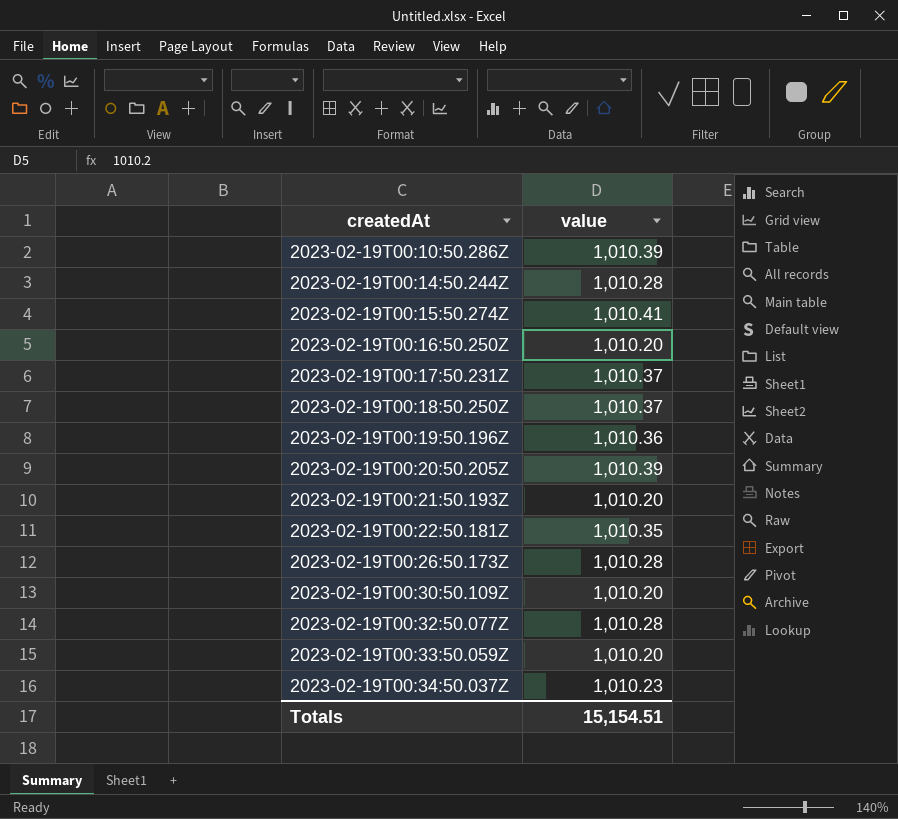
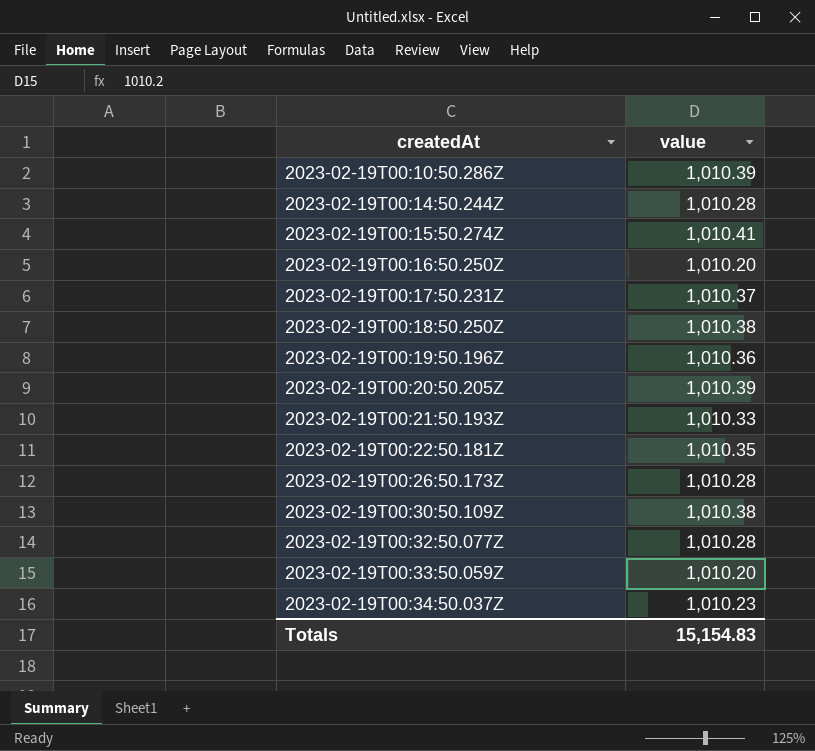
2023-02-19T00:18:50.250Z | value: 1,010.37 -> 1,010.38
2023-02-19T00:21:50.193Z | value: 1,010.20 -> 1,010.33
2023-02-19T00:30:50.109Z | value: 1,010.20 -> 1,010.38
Totals | value: 15,154.51 -> 15,154.83

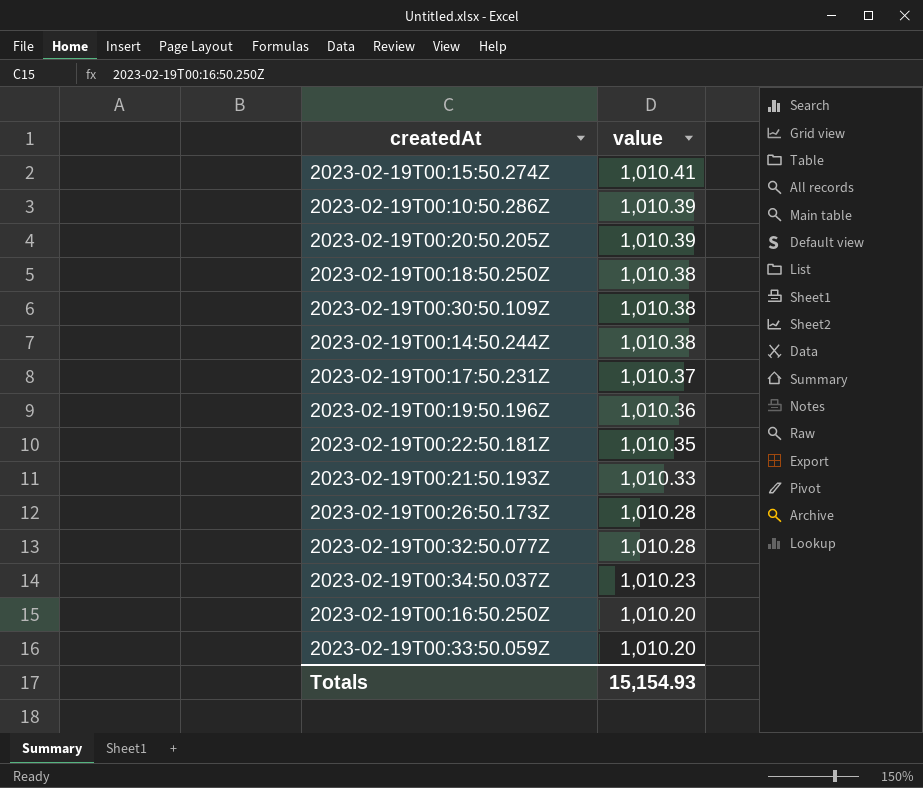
row order: createdAt ascending -> value descending
2023-02-19T00:14:50.244Z | value: 1,010.28 -> 1,010.38
Totals | value: 15,154.83 -> 15,154.93

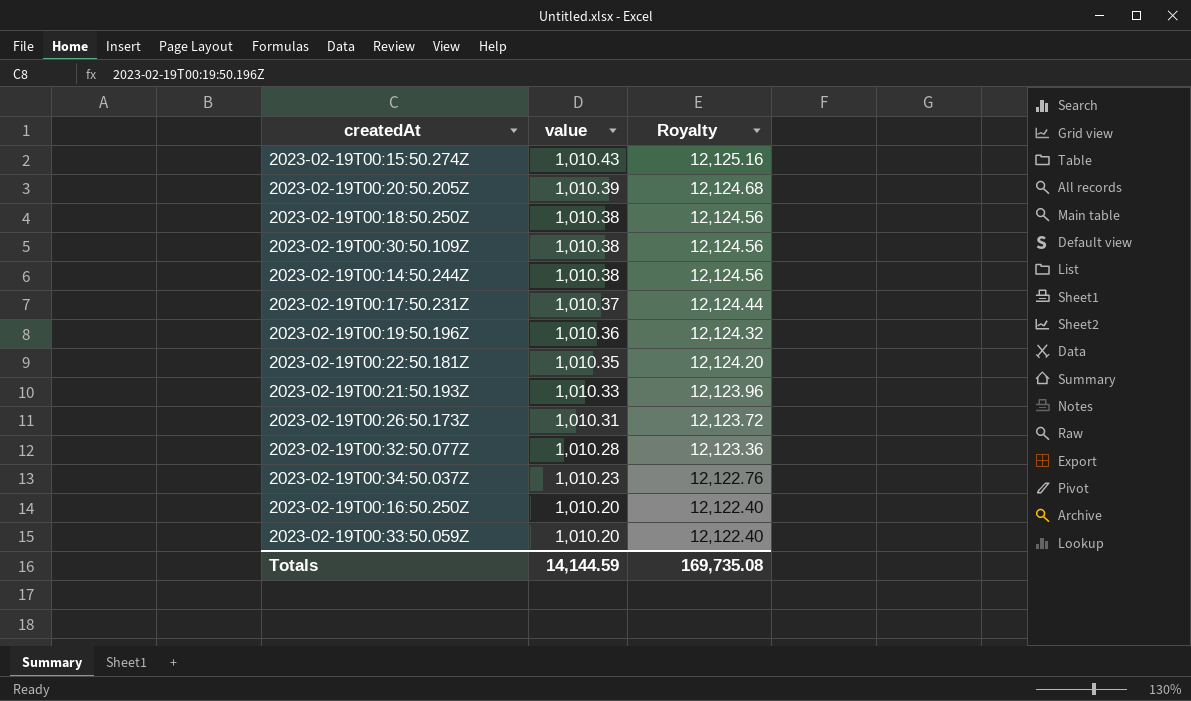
column Royalty | formula: none -> [value] * 12
row 2023-02-19T00:10:50.286Z: 1,010.39 -> none
2023-02-19T00:15:50.274Z | value: 1,010.41 -> 1,010.43
2023-02-19T00:26:50.173Z | value: 1,010.28 -> 1,010.31
Totals | value: 15,154.93 -> 14,144.59

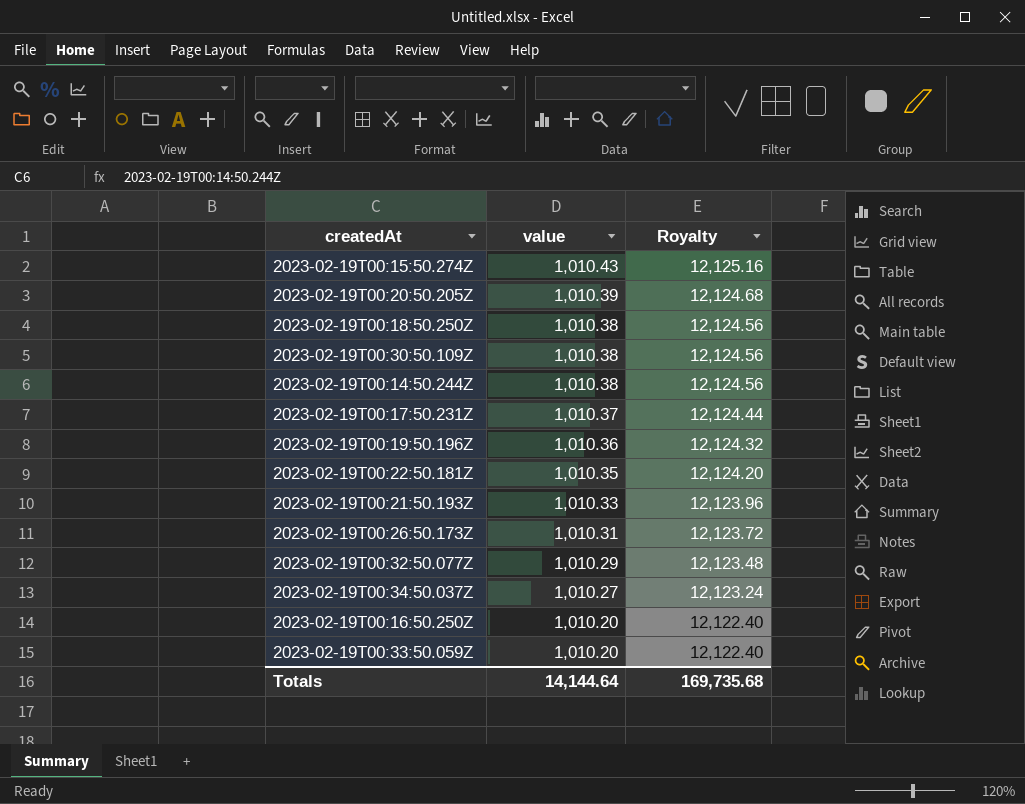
2023-02-19T00:32:50.077Z | value: 1,010.28 -> 1,010.29
2023-02-19T00:32:50.077Z | Royalty: 12,123.36 -> 12,123.48
2023-02-19T00:34:50.037Z | value: 1,010.23 -> 1,010.27
2023-02-19T00:34:50.037Z | Royalty: 12,122.76 -> 12,123.24
Totals | value: 14,144.59 -> 14,144.64
Totals | Royalty: 169,735.08 -> 169,735.68

